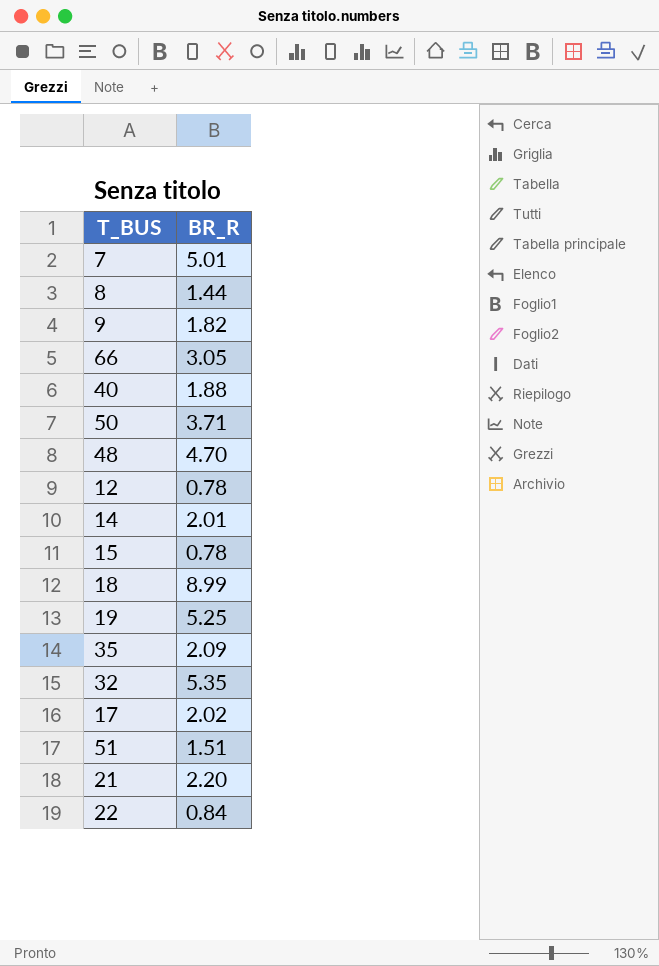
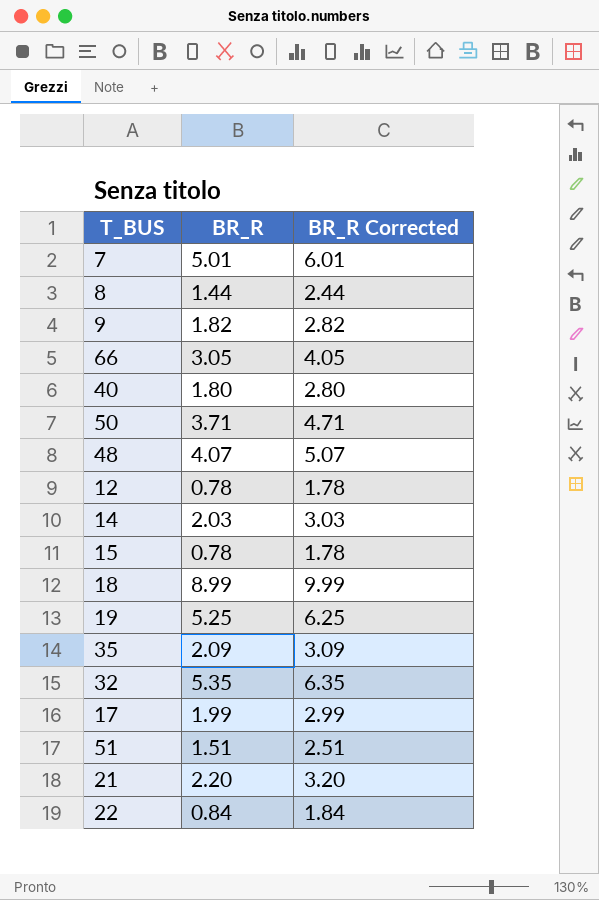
column BR_R Corrected | formula: none -> [BR_R] + 1
40 | BR_R: 1.88 -> 1.80
48 | BR_R: 4.70 -> 4.07
14 | BR_R: 2.01 -> 2.03
17 | BR_R: 2.02 -> 1.99

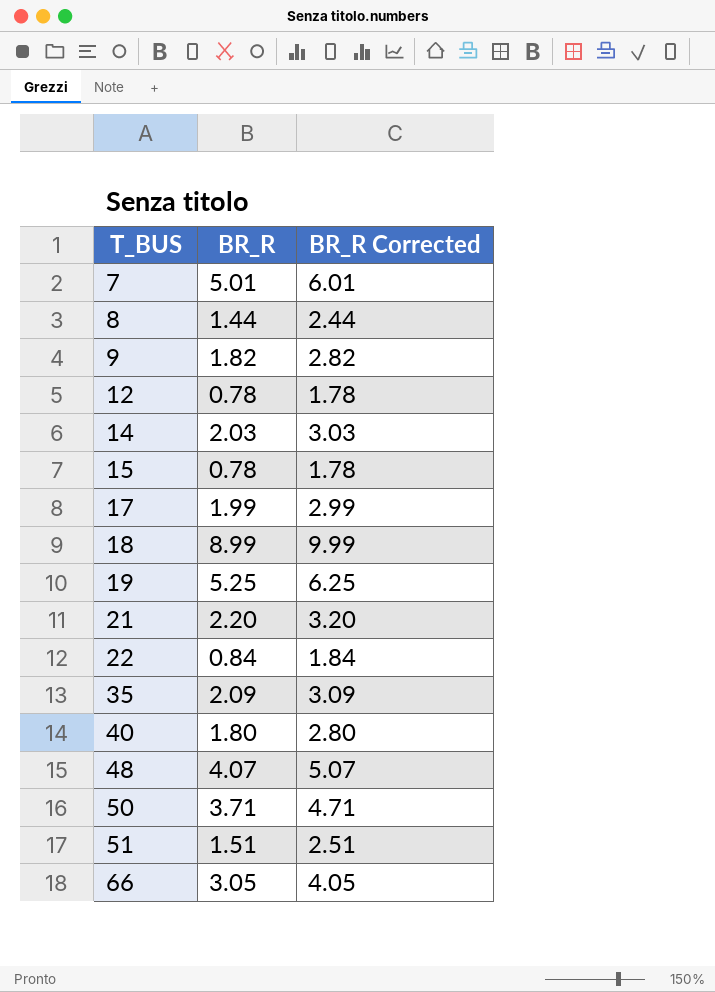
row order: none -> T_BUS ascending
row 32: 5.35 | 6.35 -> none

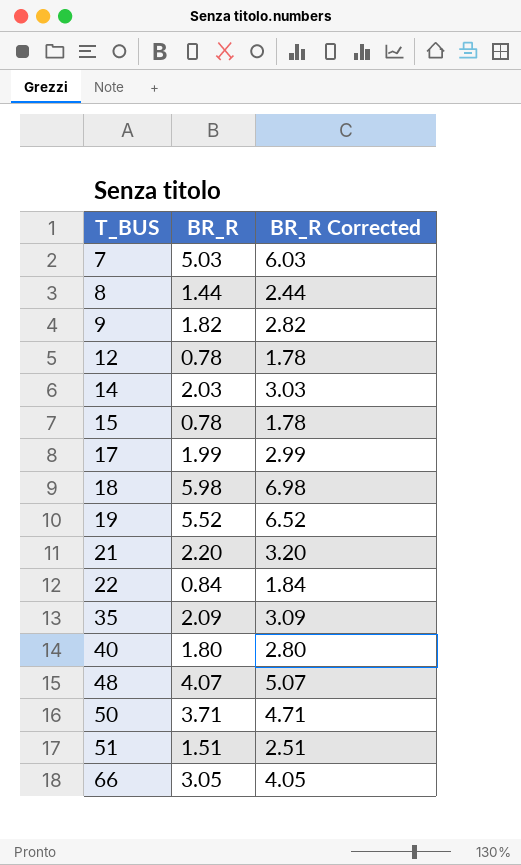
7 | BR_R: 5.01 -> 5.03
7 | BR_R Corrected: 6.01 -> 6.03
18 | BR_R: 8.99 -> 5.98
18 | BR_R Corrected: 9.99 -> 6.98
19 | BR_R: 5.25 -> 5.52
19 | BR_R Corrected: 6.25 -> 6.52

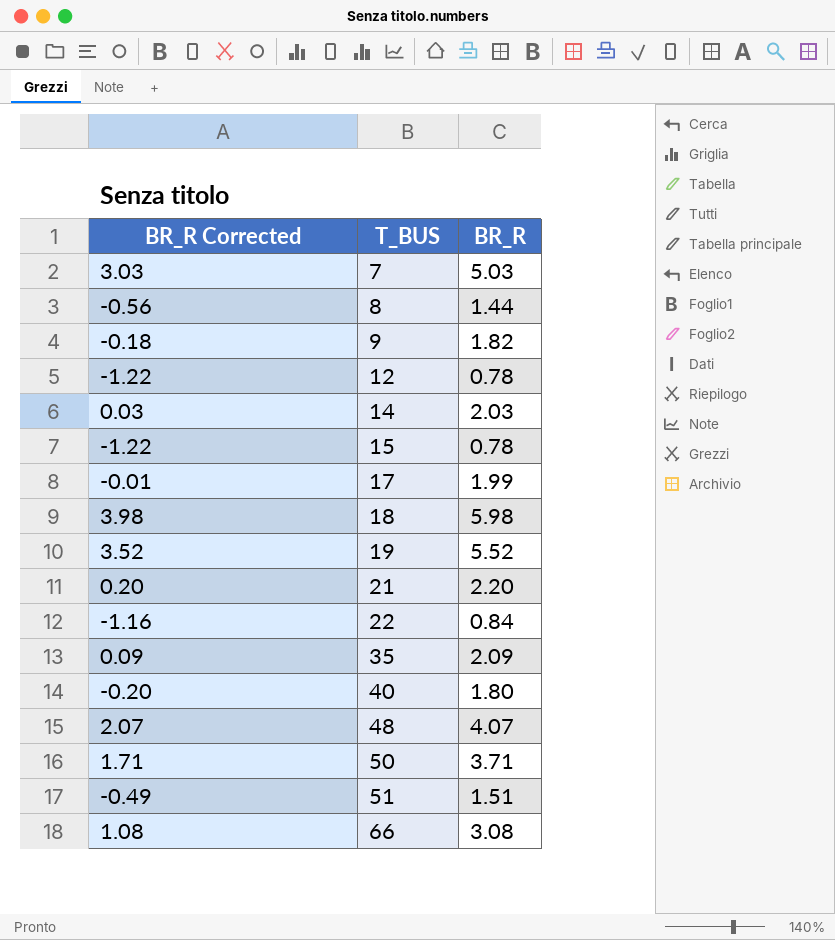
column BR_R Corrected | formula: [BR_R] + 1 -> [BR_R] - 2
column BR_R Corrected | position: 3 -> 1
66 | BR_R: 3.05 -> 3.08

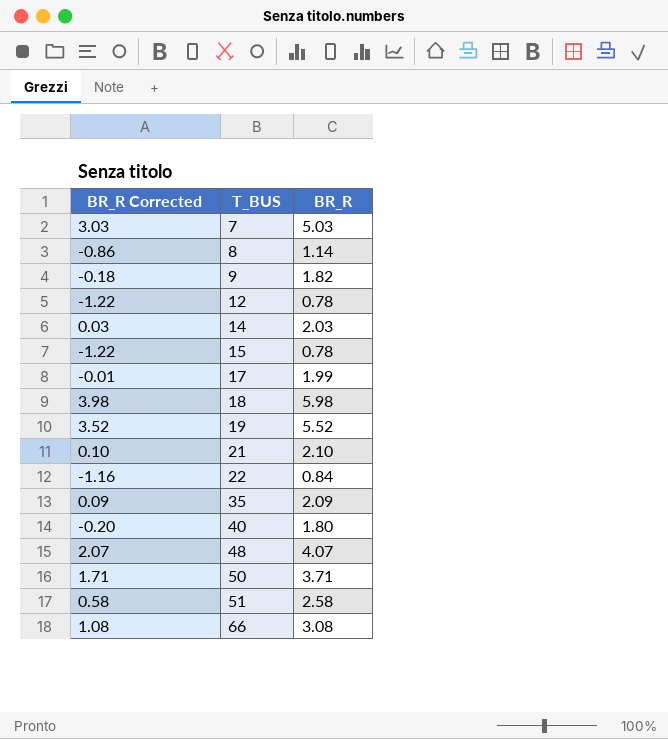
8 | BR_R Corrected: -0.56 -> -0.86
8 | BR_R: 1.44 -> 1.14
21 | BR_R Corrected: 0.20 -> 0.10
21 | BR_R: 2.20 -> 2.10
51 | BR_R Corrected: -0.49 -> 0.58
51 | BR_R: 1.51 -> 2.58

